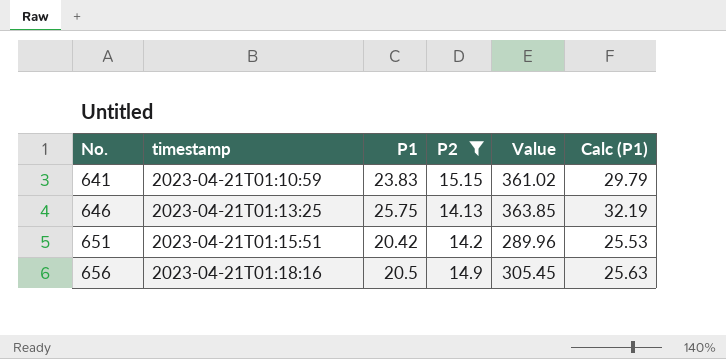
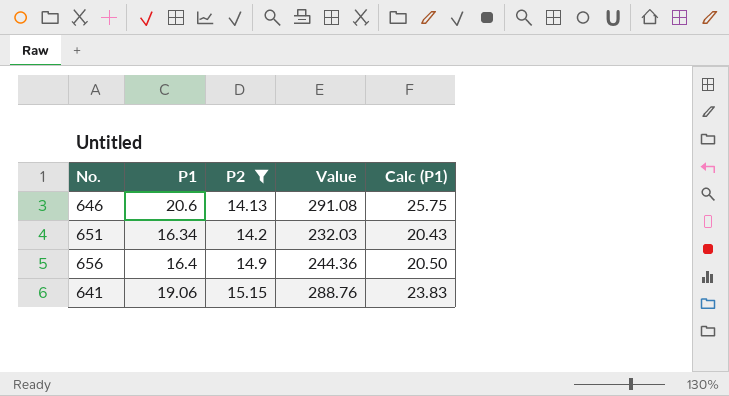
row order: No. ascending -> P2 ascending
column timestamp | position: 2 -> none
646 | P1: 25.75 -> 20.6
646 | Value: 363.85 -> 291.08
646 | Calc (P1): 32.19 -> 25.75
651 | P1: 20.42 -> 16.34
651 | Value: 289.96 -> 232.03
651 | Calc (P1): 25.53 -> 20.43
656 | P1: 20.5 -> 16.4
656 | Value: 305.45 -> 244.36
656 | Calc (P1): 25.63 -> 20.50
641 | P1: 23.83 -> 19.06
641 | Value: 361.02 -> 288.76
641 | Calc (P1): 29.79 -> 23.83

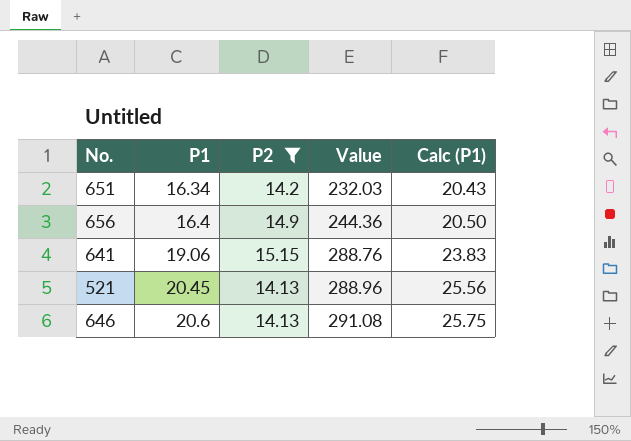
row order: P2 ascending -> P1 ascending
row 521: none -> 20.45 | 14.13 | 288.96 | 25.56

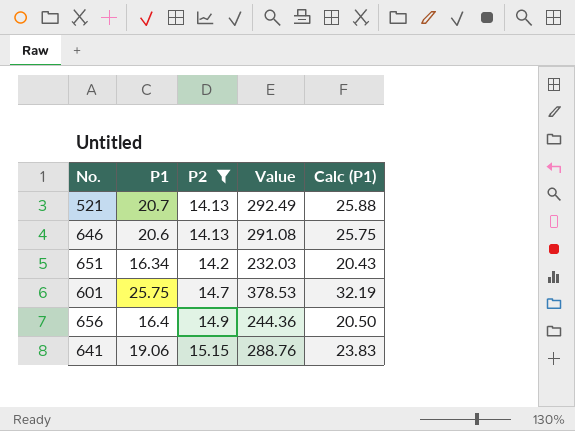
row order: P1 ascending -> P2 ascending
521 | P1: 20.45 -> 20.7
521 | Value: 288.96 -> 292.49
521 | Calc (P1): 25.56 -> 25.88
row 601: none -> 25.75 | 14.7 | 378.53 | 32.19

